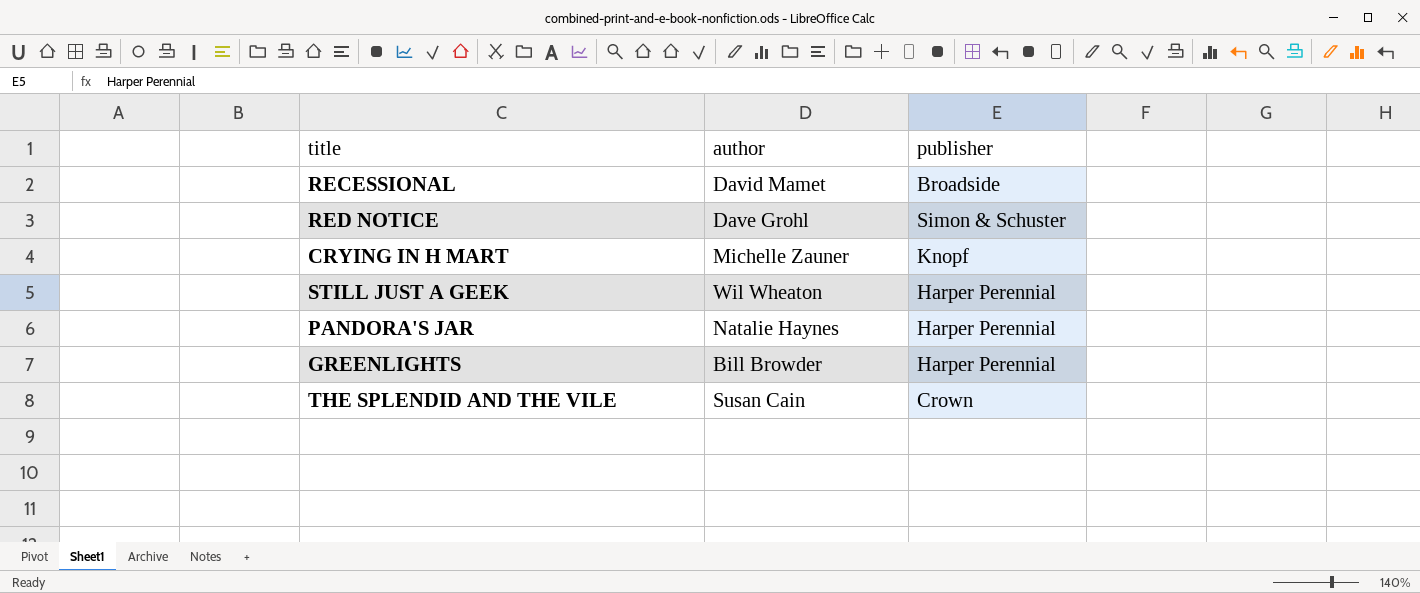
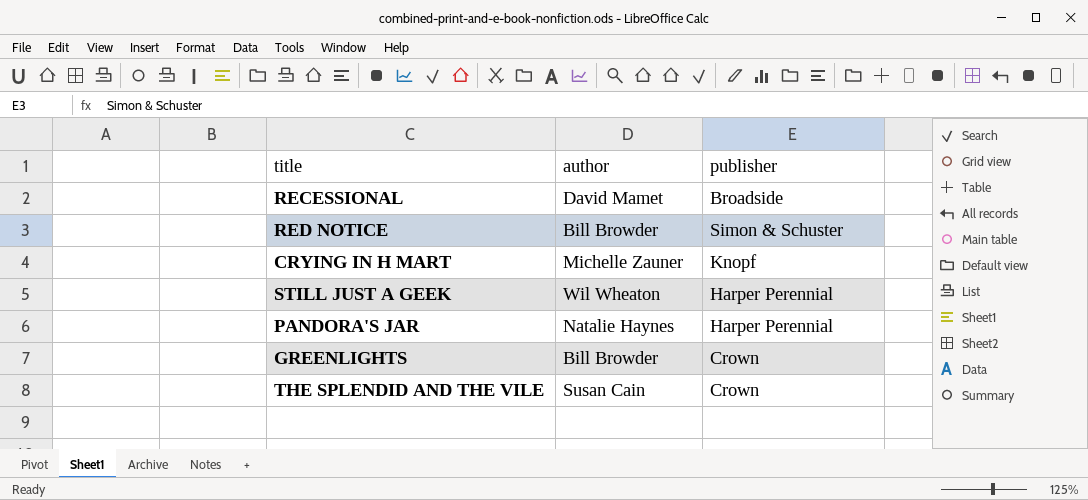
RED NOTICE | author: Dave Grohl -> Bill Browder
GREENLIGHTS | publisher: Harper Perennial -> Crown

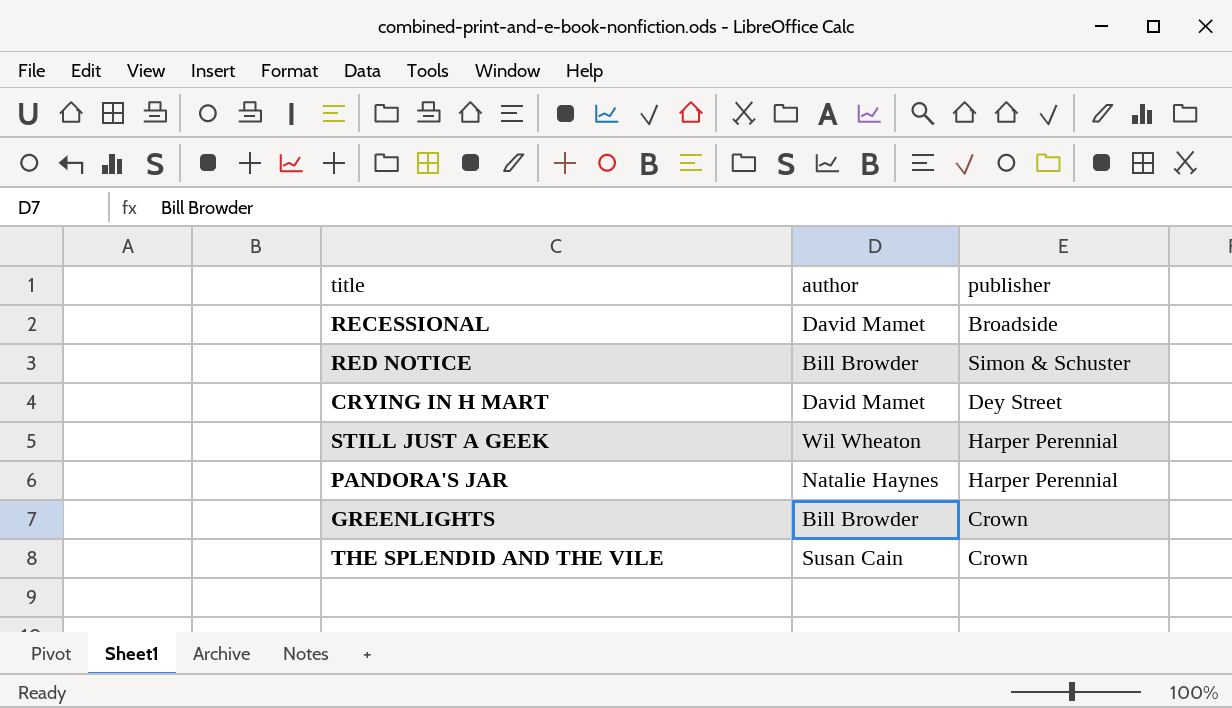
CRYING IN H MART | author: Michelle Zauner -> David Mamet
CRYING IN H MART | publisher: Knopf -> Dey Street

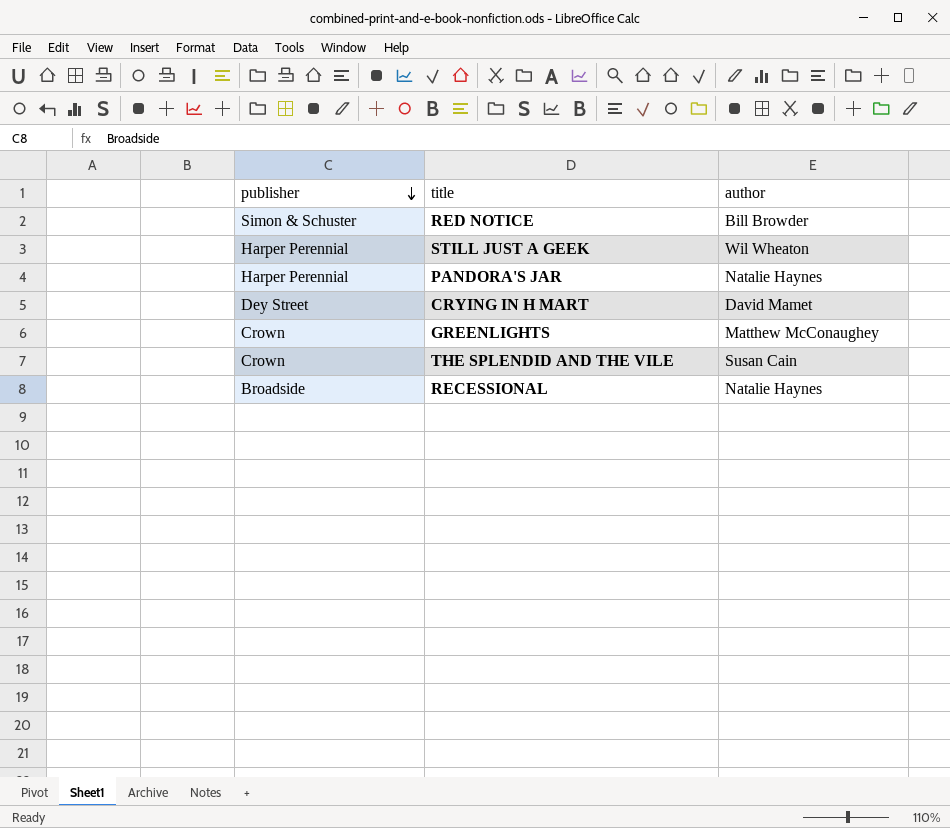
row order: none -> publisher descending
column publisher | position: 3 -> 1
GREENLIGHTS | author: Bill Browder -> Matthew McConaughey
RECESSIONAL | author: David Mamet -> Natalie Haynes

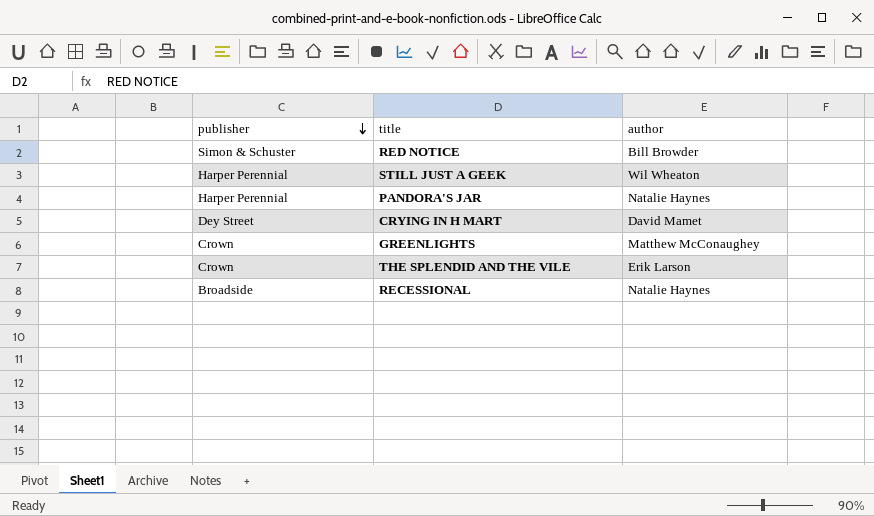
THE SPLENDID AND THE VILE | author: Susan Cain -> Erik Larson

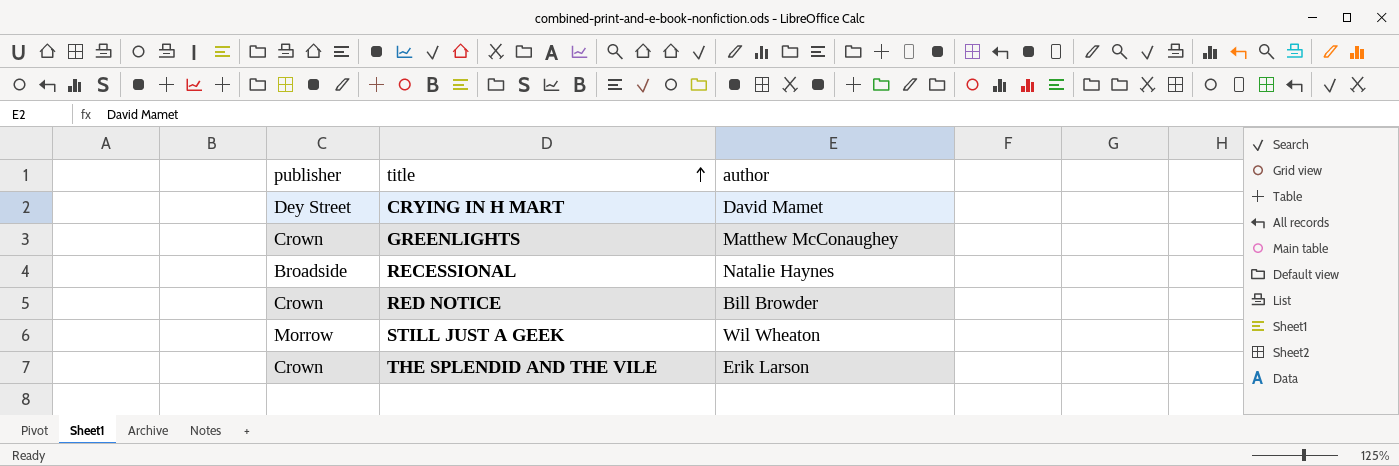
row order: publisher descending -> title ascending
row PANDORA'S JAR: Harper Perennial | Natalie Haynes -> none
RED NOTICE | publisher: Simon & Schuster -> Crown
STILL JUST A GEEK | publisher: Harper Perennial -> Morrow

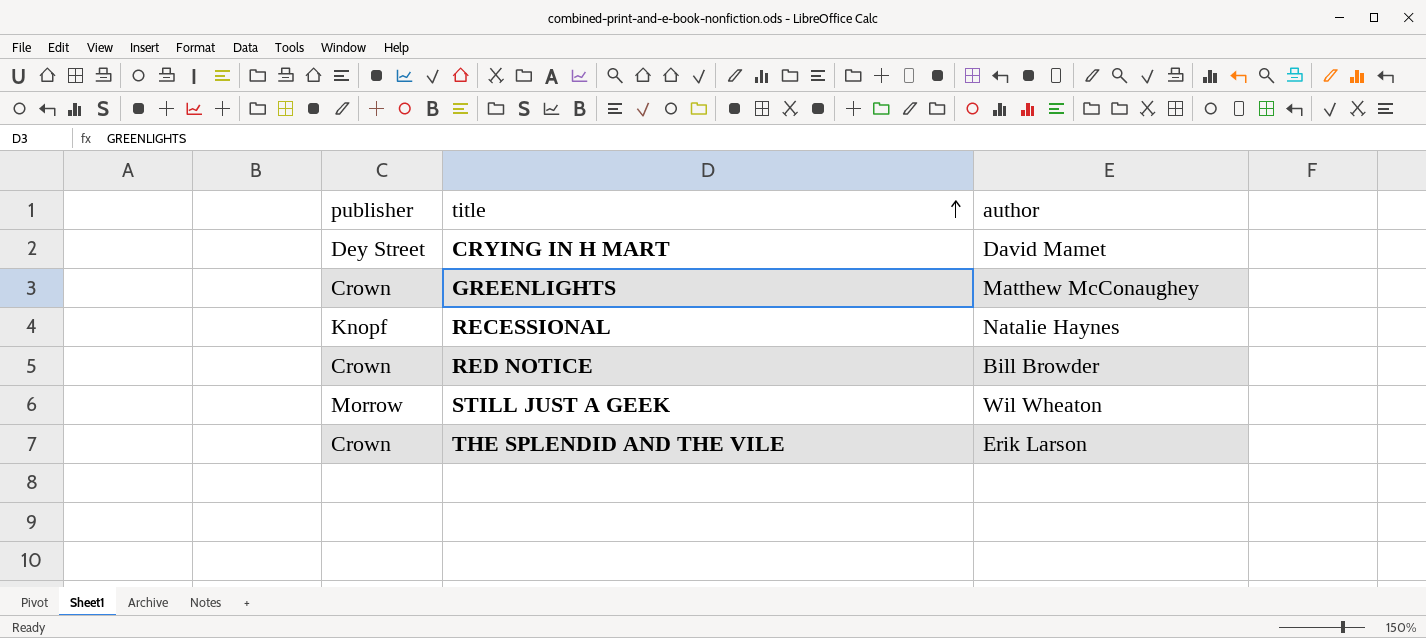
RECESSIONAL | publisher: Broadside -> Knopf

